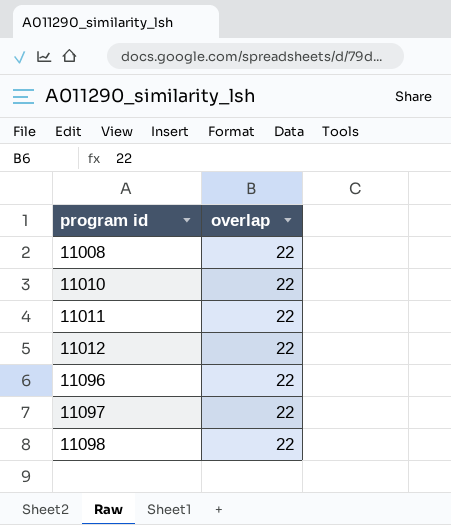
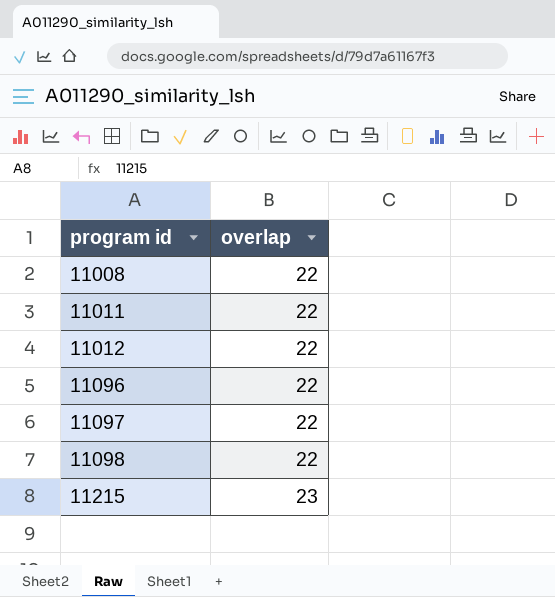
row 11010: 22 -> none
row 11215: none -> 23

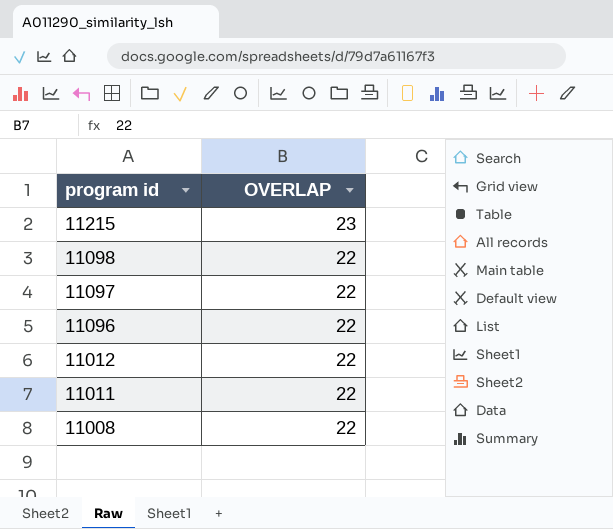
row order: program id ascending -> program id descending
column name: overlap -> OVERLAP

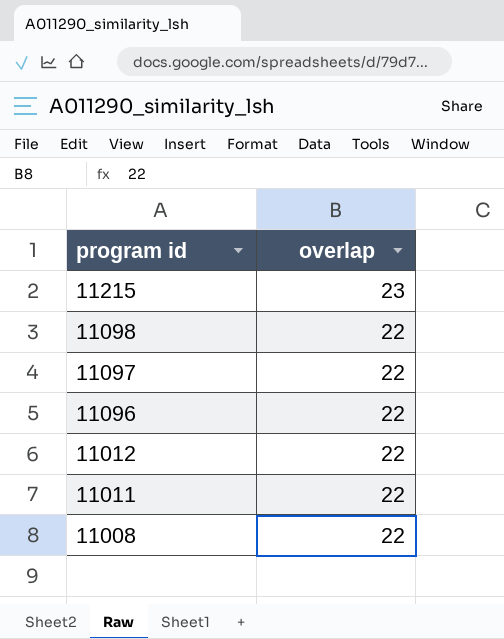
column name: OVERLAP -> overlap

